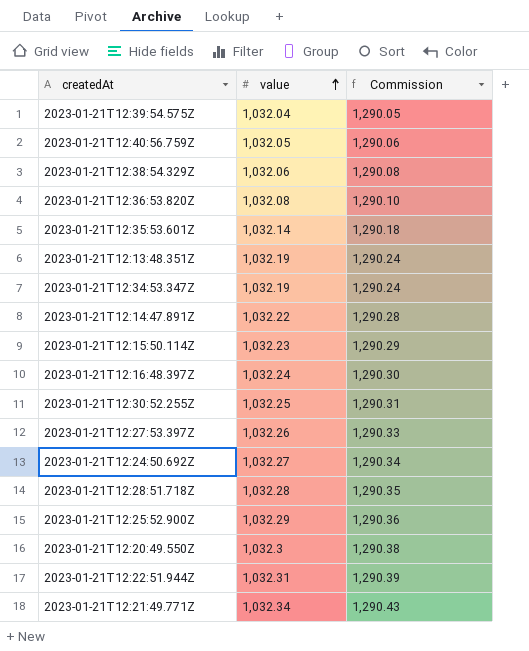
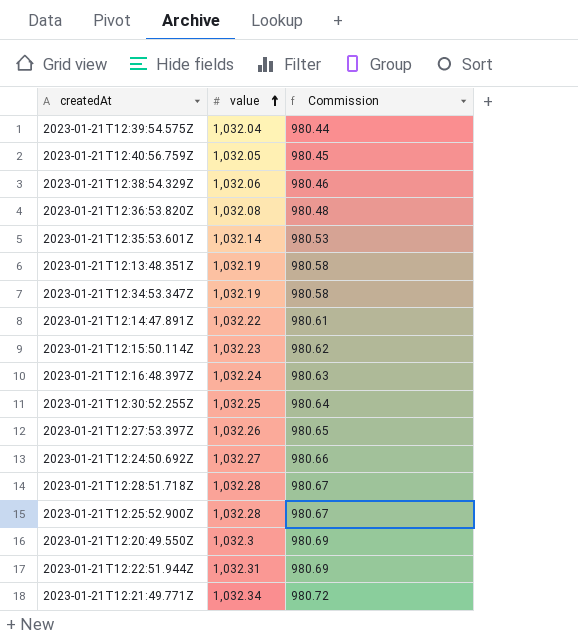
column Commission | formula: [value] * 1.25 -> [value] * 0.95
2023-01-21T12:25:52.900Z | value: 1,032.29 -> 1,032.28

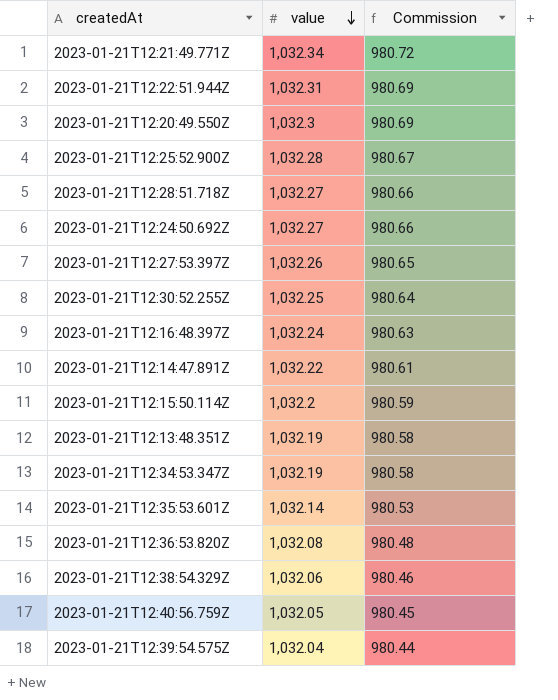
row order: value ascending -> value descending
2023-01-21T12:28:51.718Z | value: 1,032.28 -> 1,032.27
2023-01-21T12:28:51.718Z | Commission: 980.67 -> 980.66
2023-01-21T12:15:50.114Z | value: 1,032.23 -> 1,032.2
2023-01-21T12:15:50.114Z | Commission: 980.62 -> 980.59

